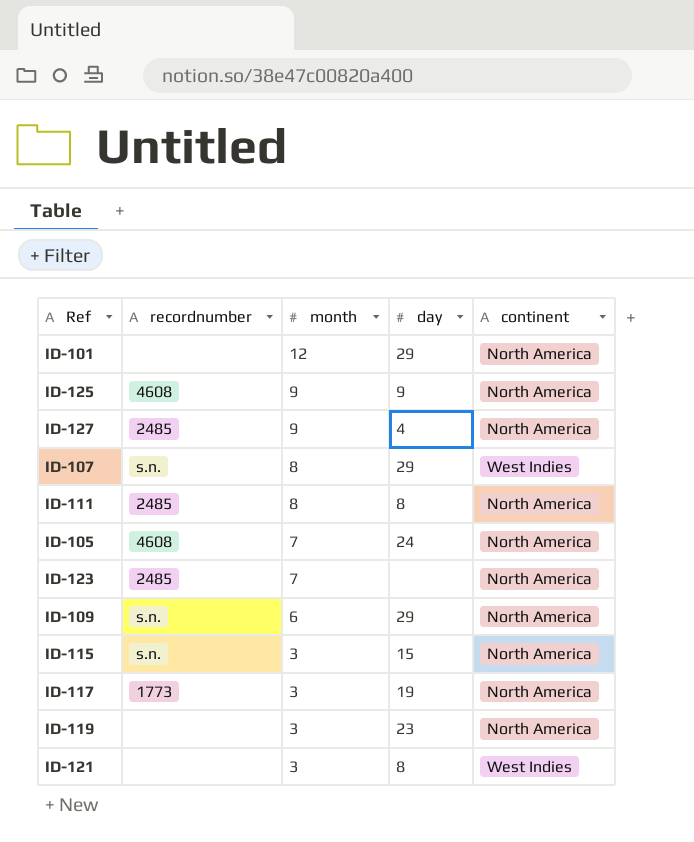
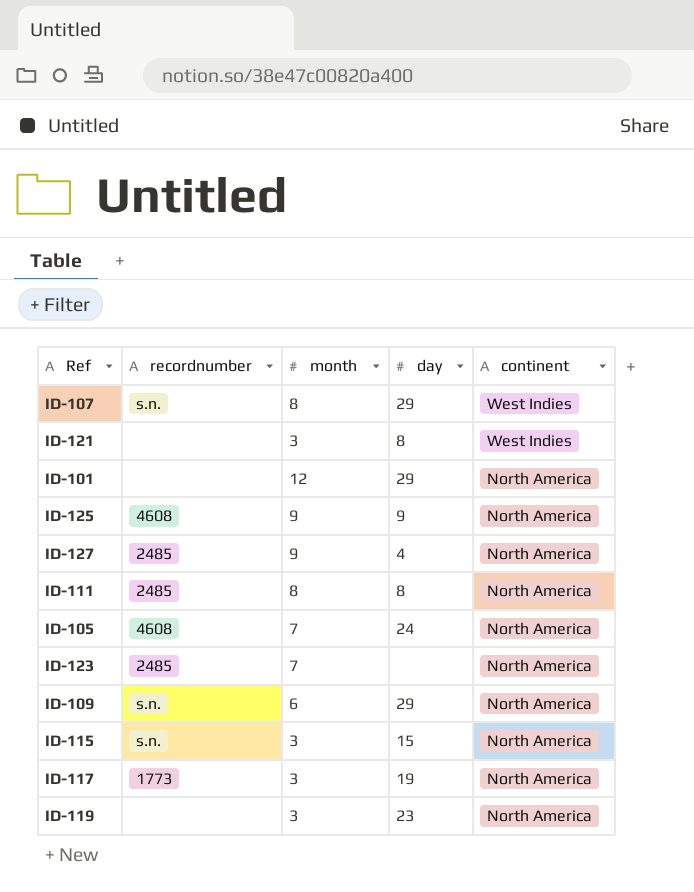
row order: month descending -> continent descending

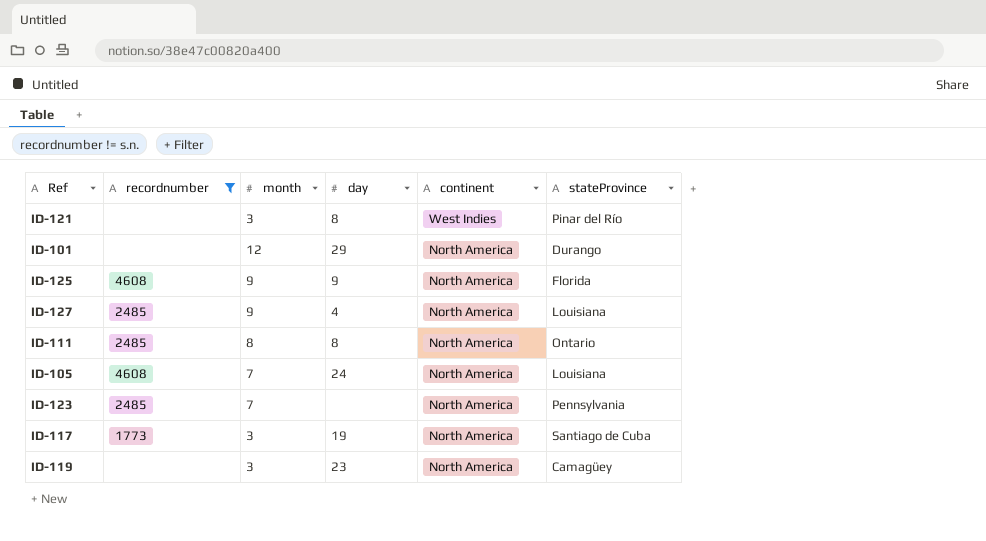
filter: none -> recordnumber != s.n.
column stateProvince | position: none -> 6

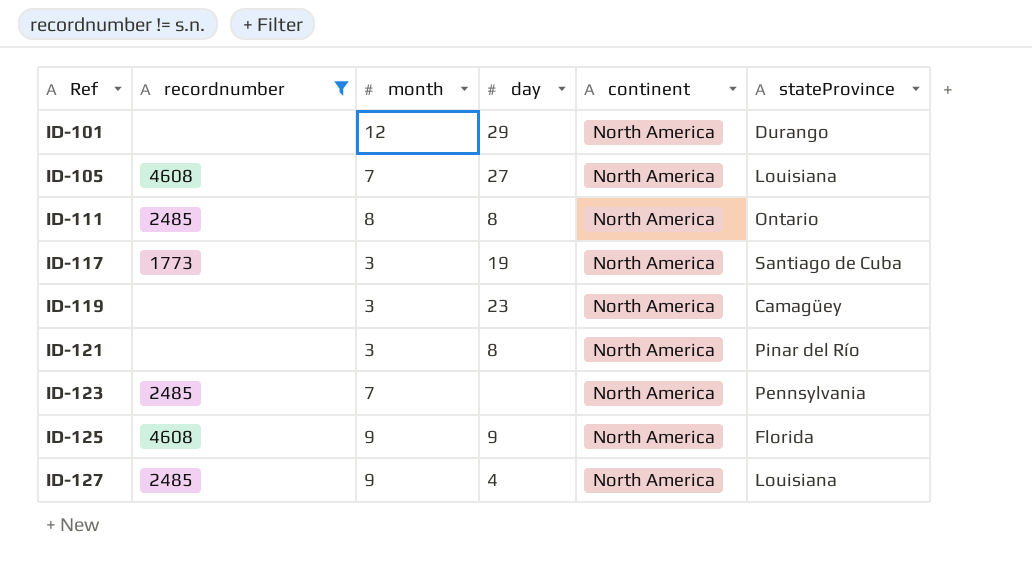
row order: continent descending -> Ref ascending
ID-105 | day: 24 -> 27
ID-121 | continent: West Indies -> North America

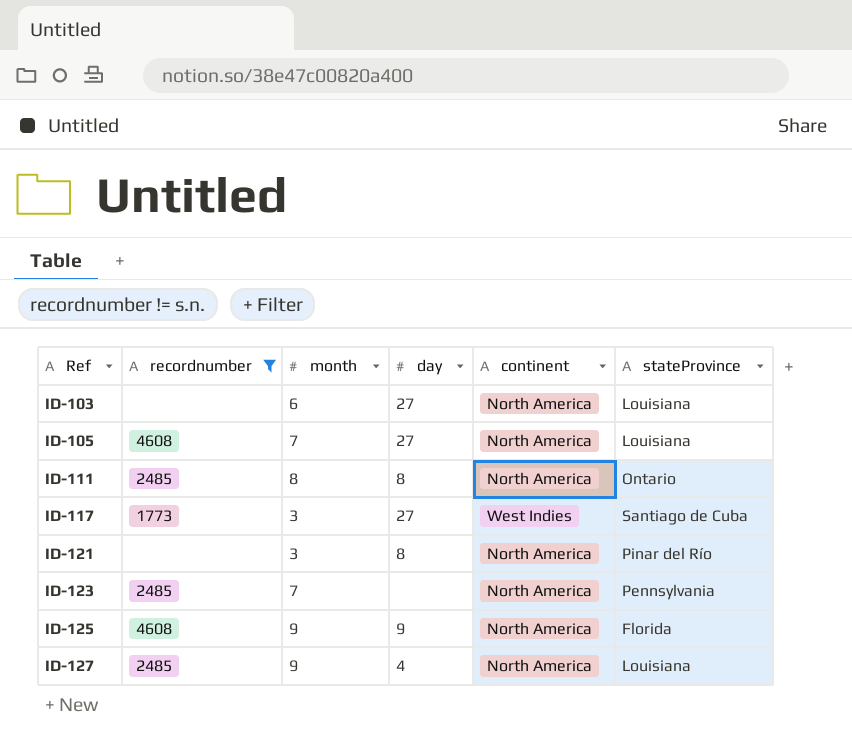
row ID-101: none | 12 | 29 | North America | Durango -> none
row ID-119: none | 3 | 23 | North America | Camagüey -> none
row ID-103: none -> none | 6 | 27 | North America | Louisiana
ID-117 | day: 19 -> 27
ID-117 | continent: North America -> West Indies

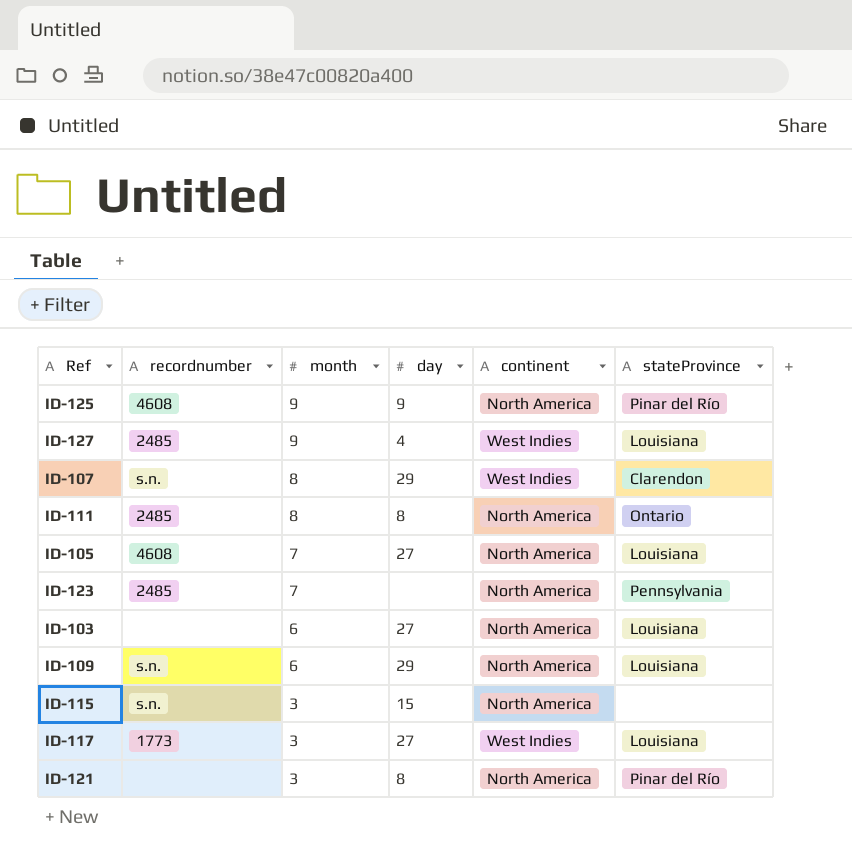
filter: recordnumber != s.n. -> none
row order: Ref ascending -> month descending
ID-125 | stateProvince: Florida -> Pinar del Río
ID-127 | continent: North America -> West Indies
ID-117 | stateProvince: Santiago de Cuba -> Louisiana

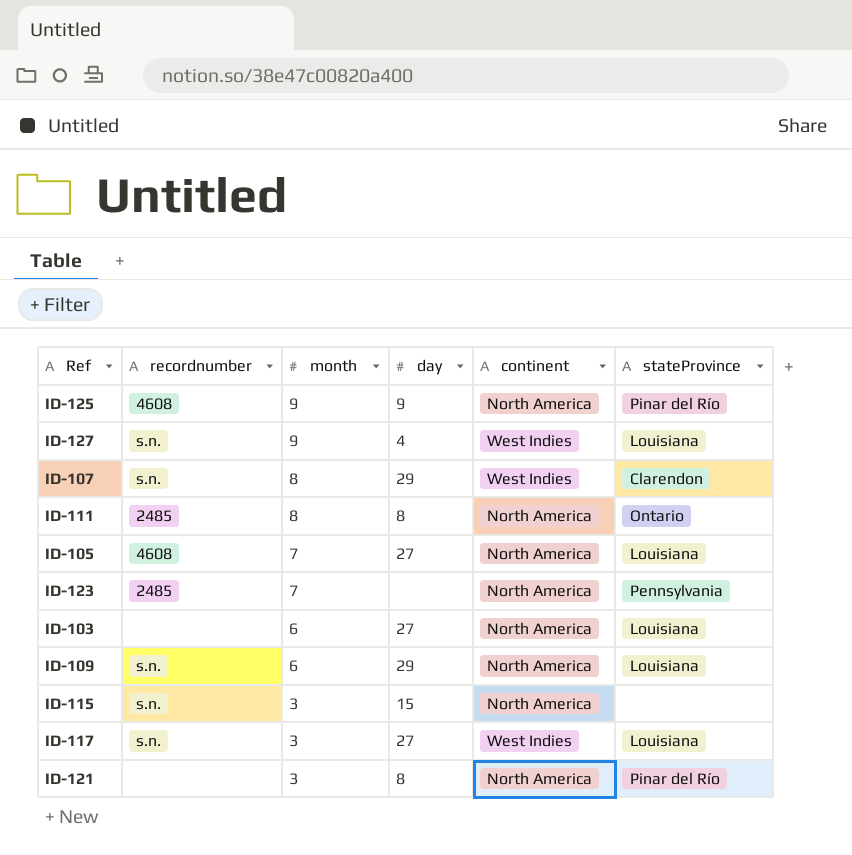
ID-127 | recordnumber: 2485 -> s.n.
ID-117 | recordnumber: 1773 -> s.n.

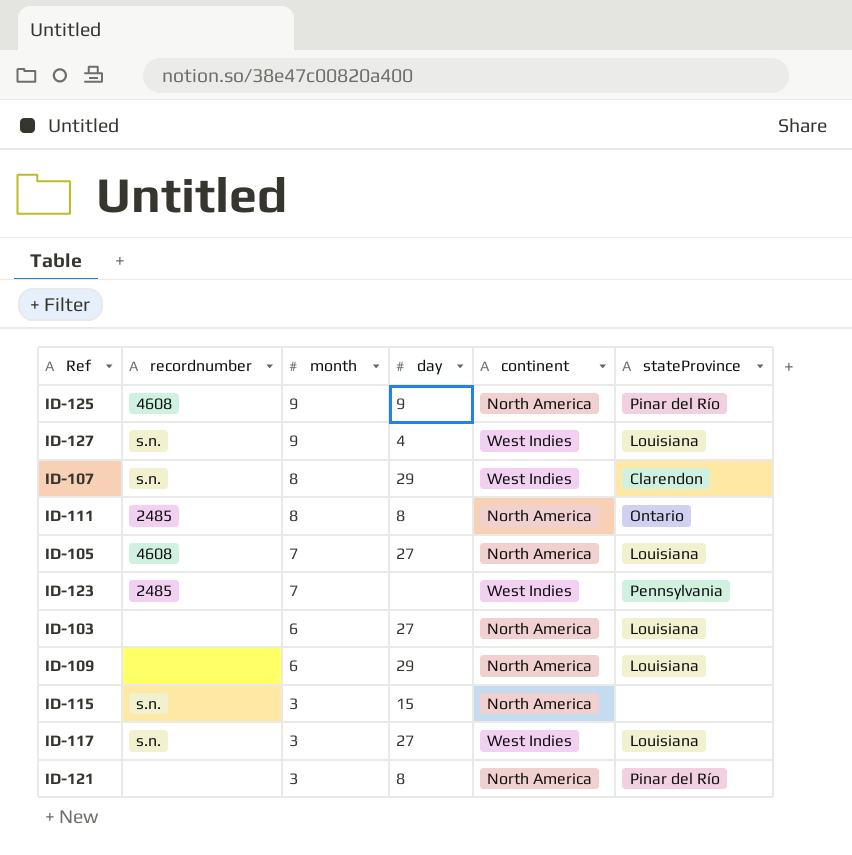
ID-123 | continent: North America -> West Indies
ID-109 | recordnumber: s.n. -> none

